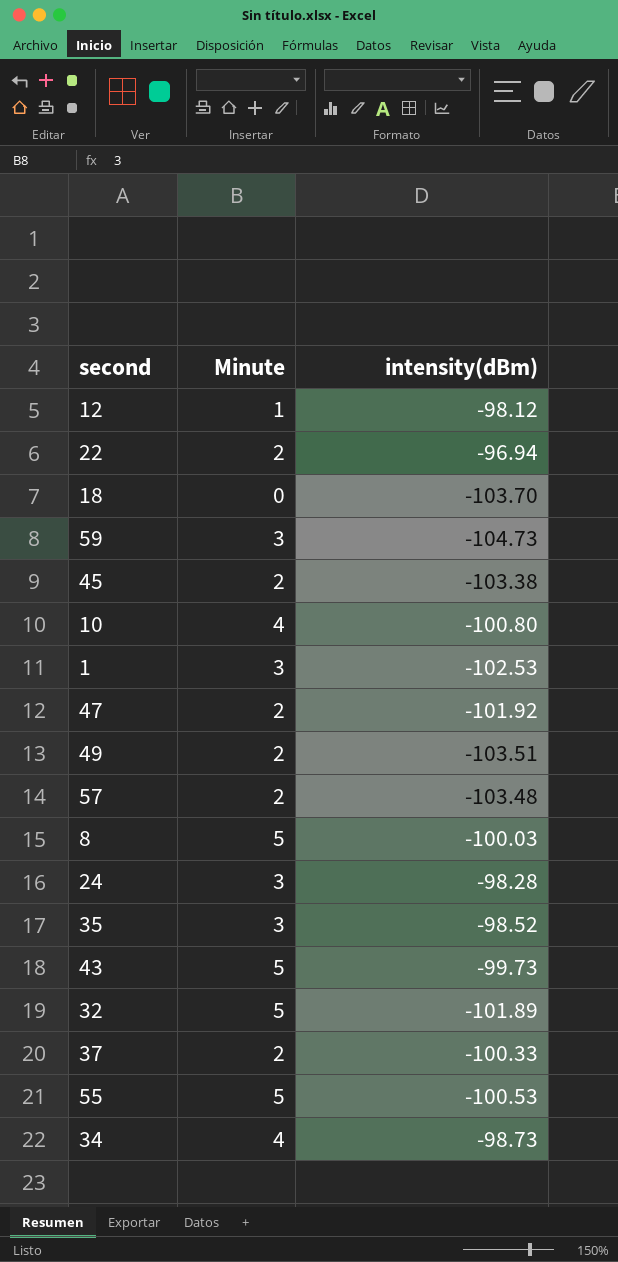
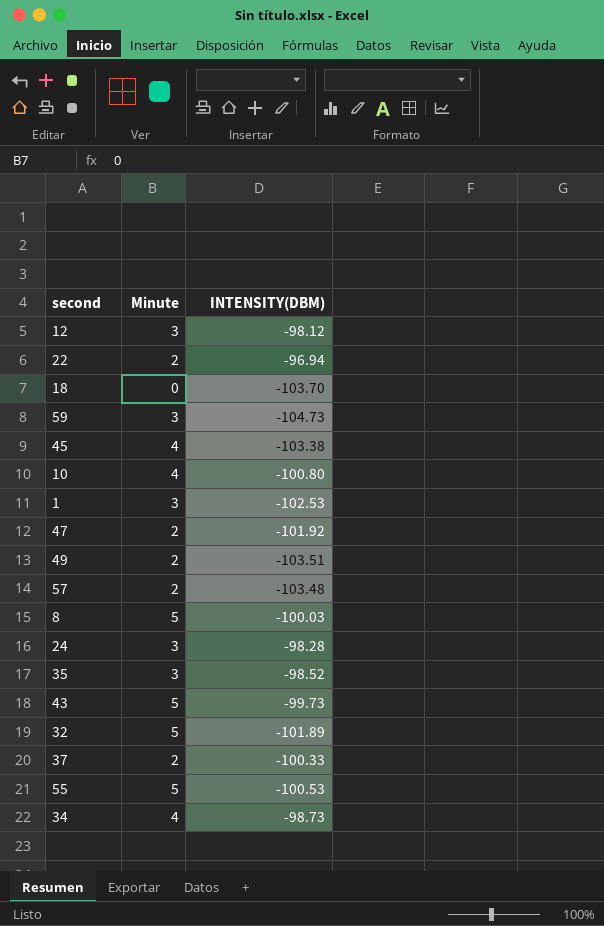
column name: intensity(dBm) -> INTENSITY(DBM)
12 | Minute: 1 -> 3
45 | Minute: 2 -> 4

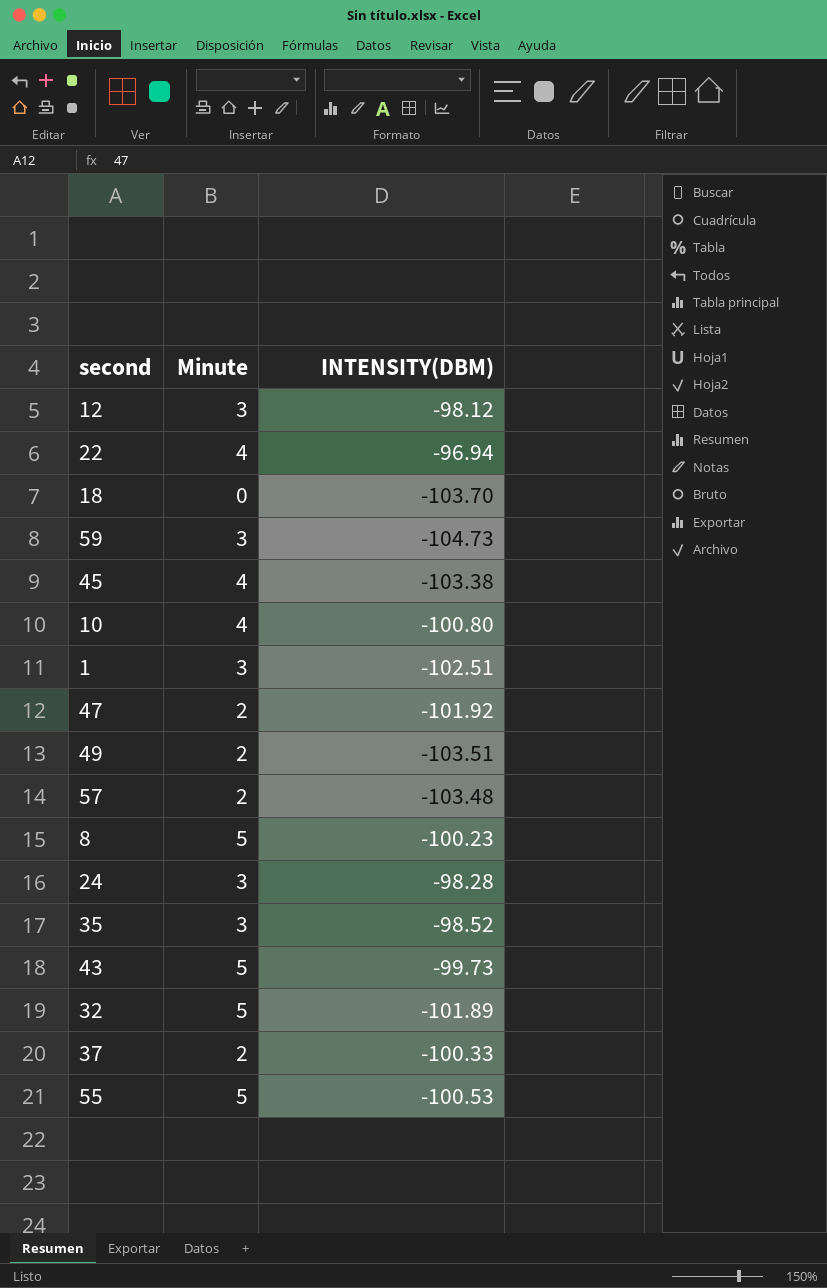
row 34: 4 | -98.73 -> none
22 | Minute: 2 -> 4
1 | INTENSITY(DBM): -102.53 -> -102.51
8 | INTENSITY(DBM): -100.03 -> -100.23

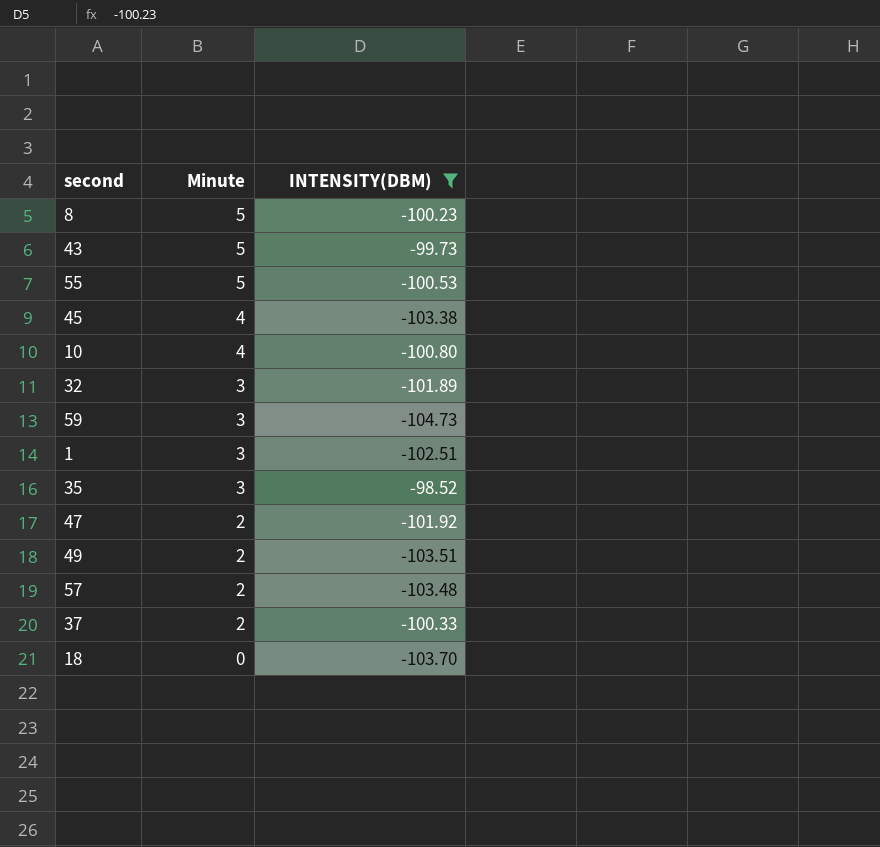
filter: none -> INTENSITY(DBM) <= -98.52
row order: none -> Minute descending
32 | Minute: 5 -> 3

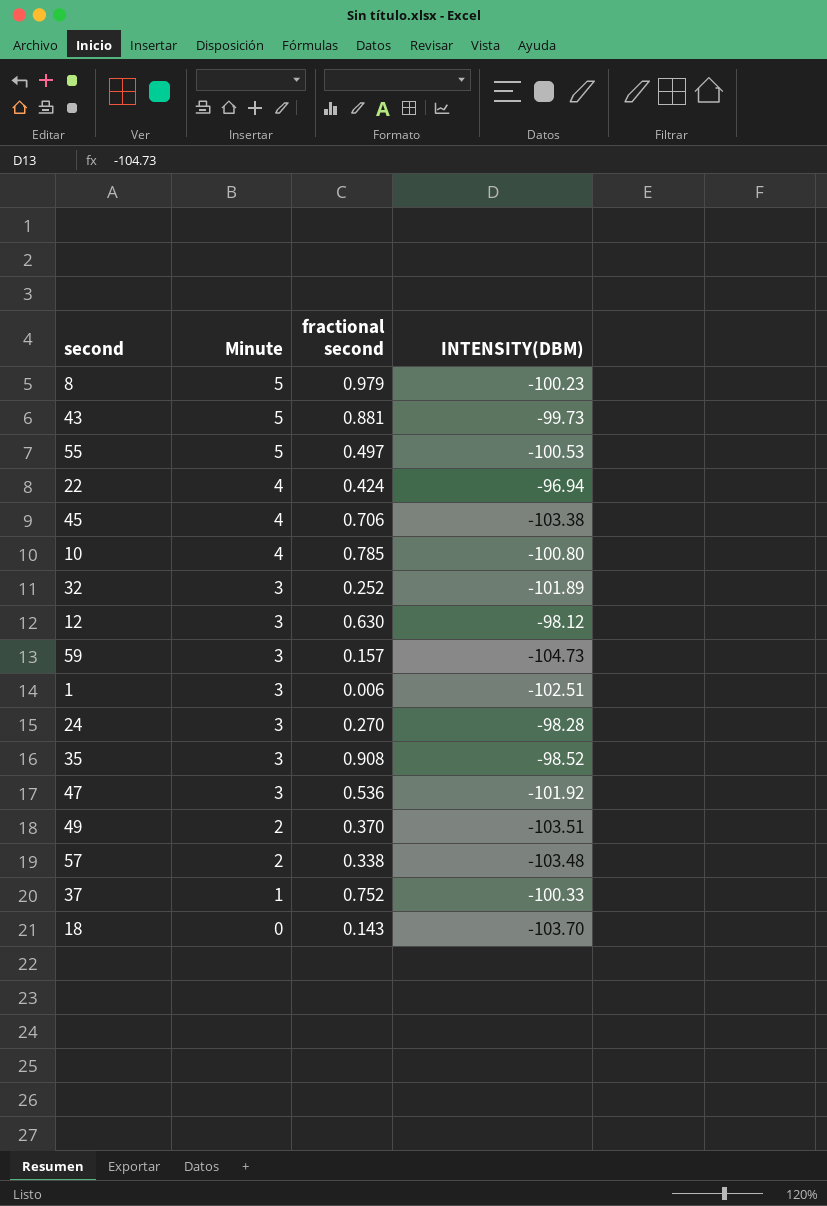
filter: INTENSITY(DBM) <= -98.52 -> none
column fractional second | position: none -> 3
47 | Minute: 2 -> 3
37 | Minute: 2 -> 1

